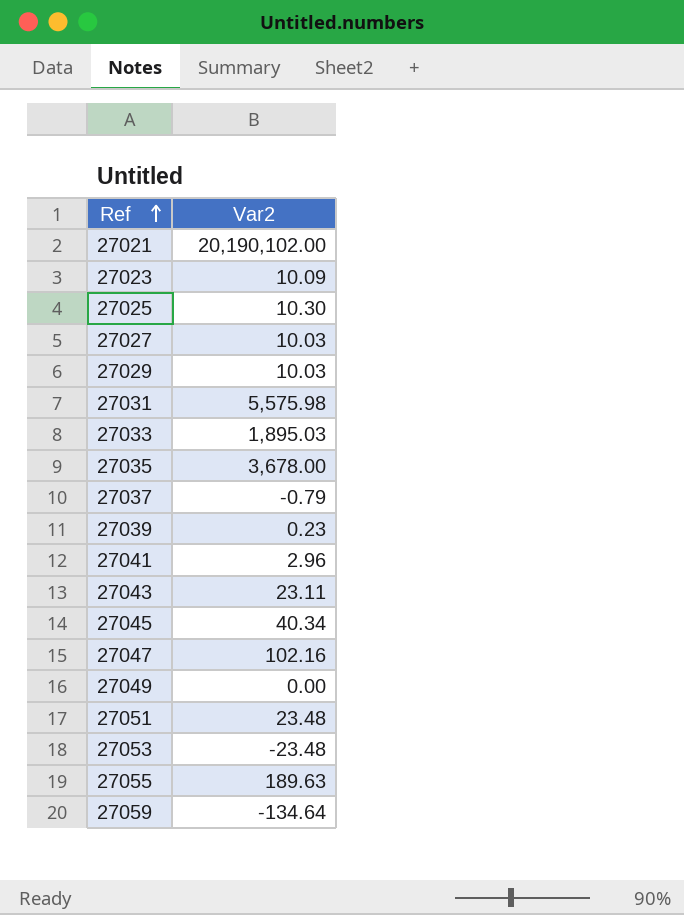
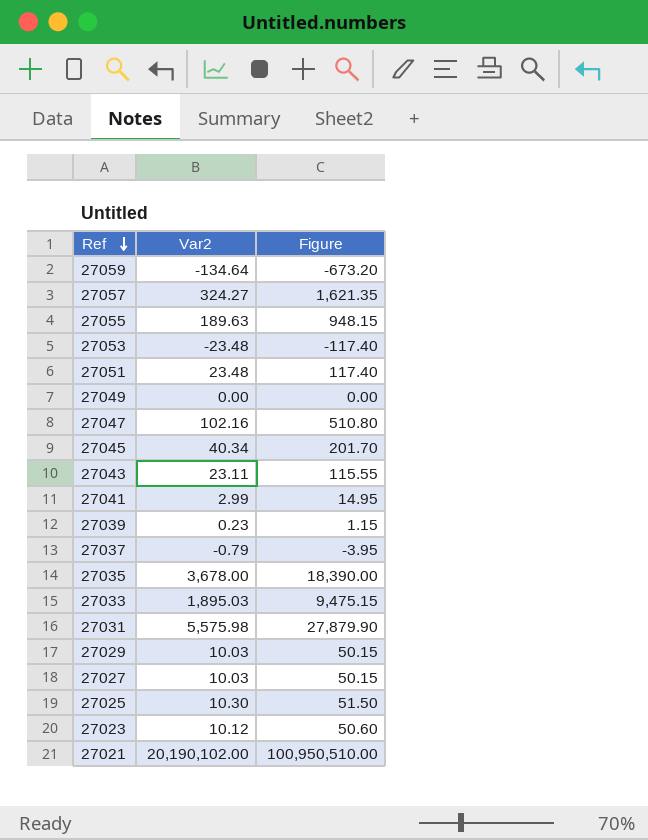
row order: Ref ascending -> Ref descending
column Figure | formula: none -> [Var2] * 5
row 27057: none -> 324.27 | 1,621.35
27041 | Var2: 2.96 -> 2.99
27023 | Var2: 10.09 -> 10.12

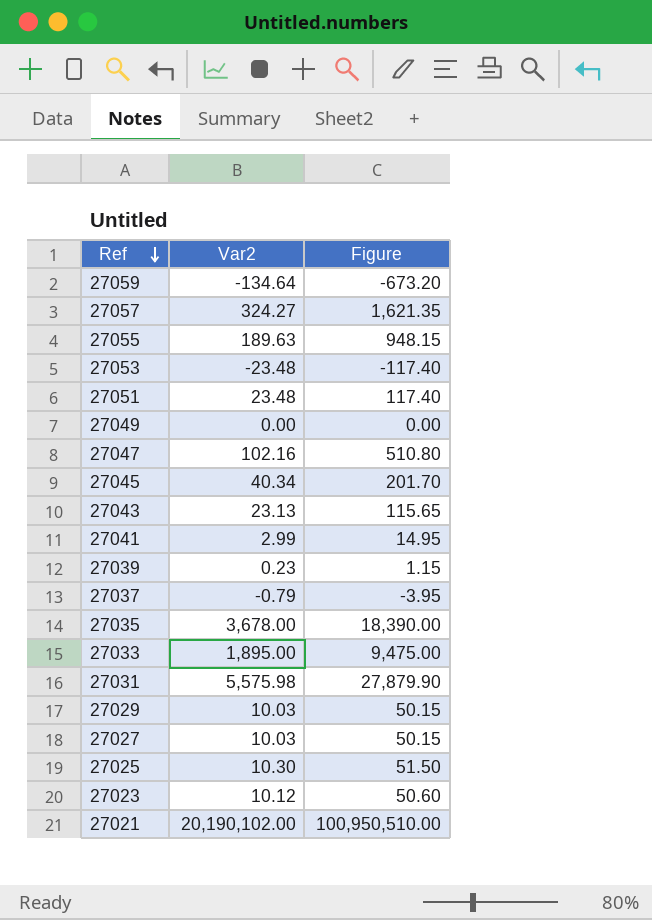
27043 | Var2: 23.11 -> 23.13
27043 | Figure: 115.55 -> 115.65
27033 | Var2: 1,895.03 -> 1,895.00
27033 | Figure: 9,475.15 -> 9,475.00

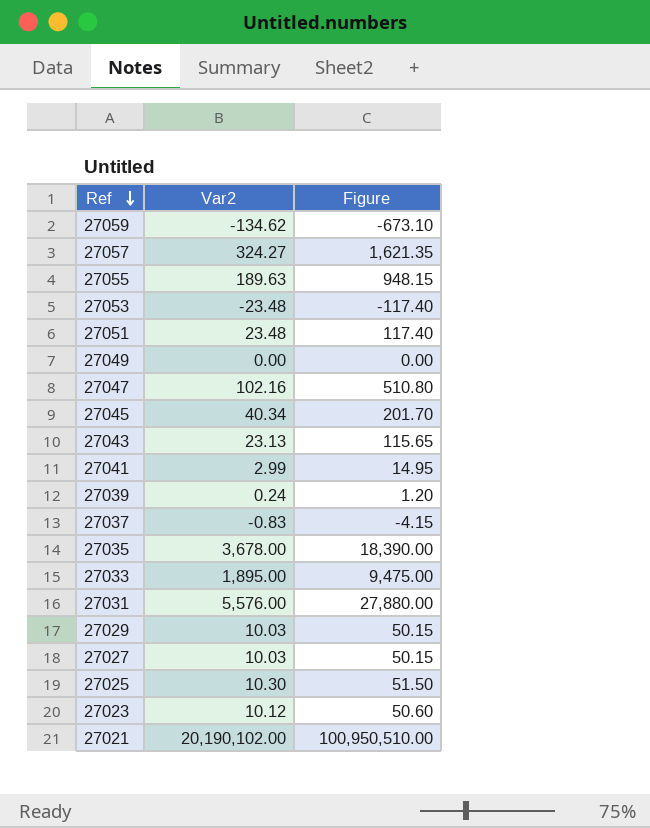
27059 | Var2: -134.64 -> -134.62
27059 | Figure: -673.20 -> -673.10
27039 | Var2: 0.23 -> 0.24
27039 | Figure: 1.15 -> 1.20
27037 | Var2: -0.79 -> -0.83
27037 | Figure: -3.95 -> -4.15
27031 | Var2: 5,575.98 -> 5,576.00
27031 | Figure: 27,879.90 -> 27,880.00

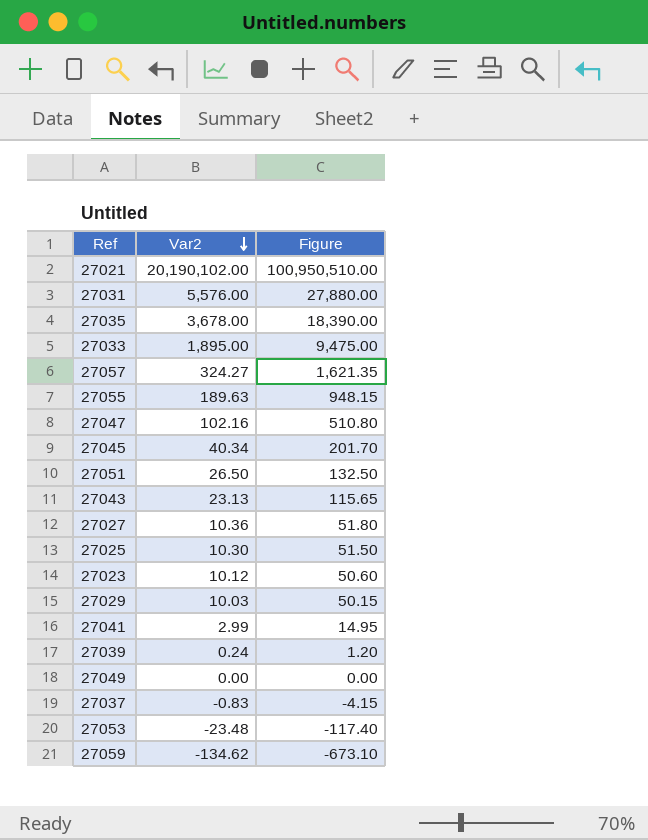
row order: Ref descending -> Var2 descending
27051 | Var2: 23.48 -> 26.50
27051 | Figure: 117.40 -> 132.50
27027 | Var2: 10.03 -> 10.36
27027 | Figure: 50.15 -> 51.80

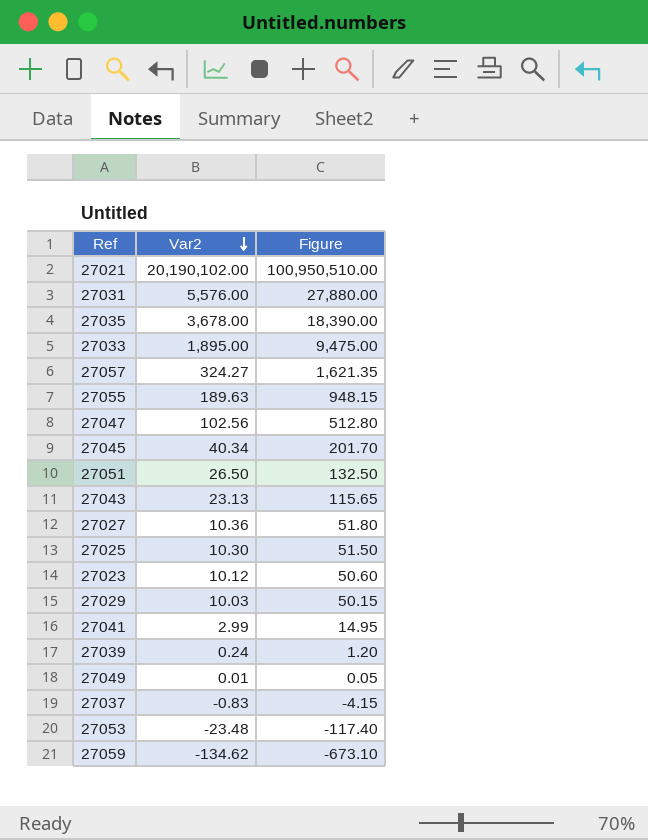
27047 | Var2: 102.16 -> 102.56
27047 | Figure: 510.80 -> 512.80
27049 | Var2: 0.00 -> 0.01
27049 | Figure: 0.00 -> 0.05

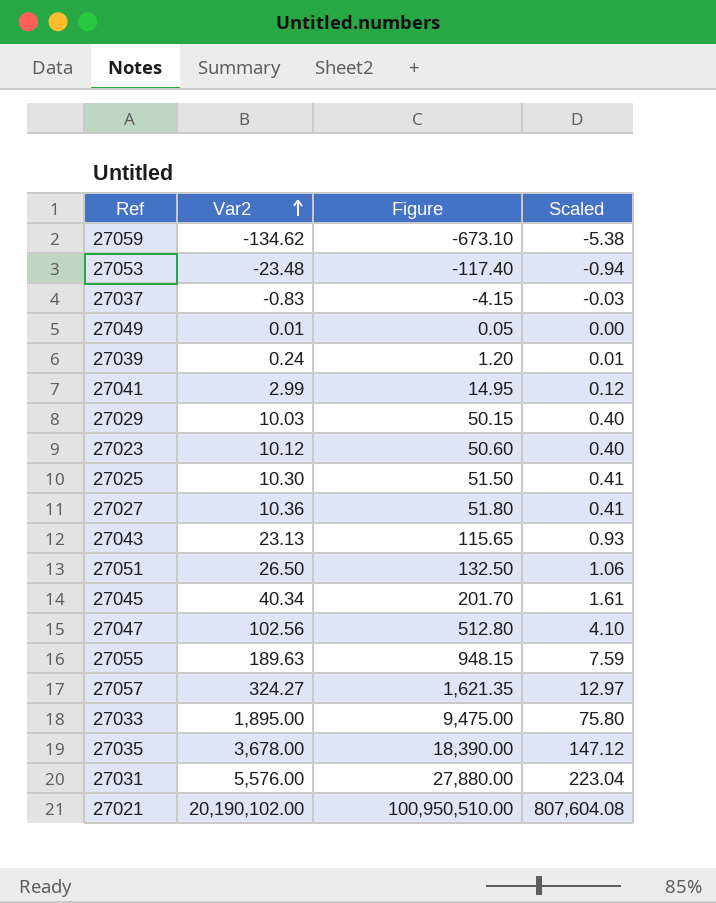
row order: Var2 descending -> Var2 ascending
column Scaled | formula: none -> [Var2] * 0.04

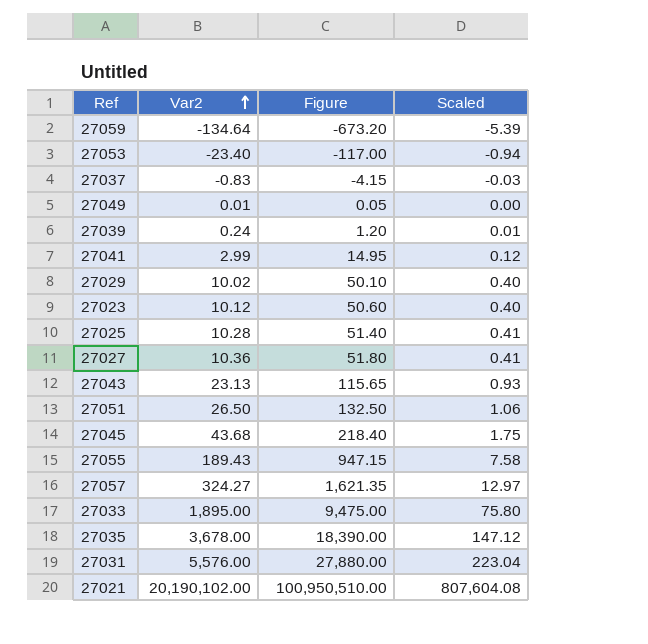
row 27047: 102.56 | 512.80 | 4.10 -> none
27059 | Var2: -134.62 -> -134.64
27059 | Figure: -673.10 -> -673.20
27059 | Scaled: -5.38 -> -5.39
27053 | Var2: -23.48 -> -23.40
27053 | Figure: -117.40 -> -117.00
27029 | Var2: 10.03 -> 10.02
27029 | Figure: 50.15 -> 50.10
27025 | Var2: 10.30 -> 10.28
27025 | Figure: 51.50 -> 51.40
27045 | Var2: 40.34 -> 43.68
27045 | Figure: 201.70 -> 218.40
27045 | Scaled: 1.61 -> 1.75
27055 | Var2: 189.63 -> 189.43
27055 | Figure: 948.15 -> 947.15
27055 | Scaled: 7.59 -> 7.58

